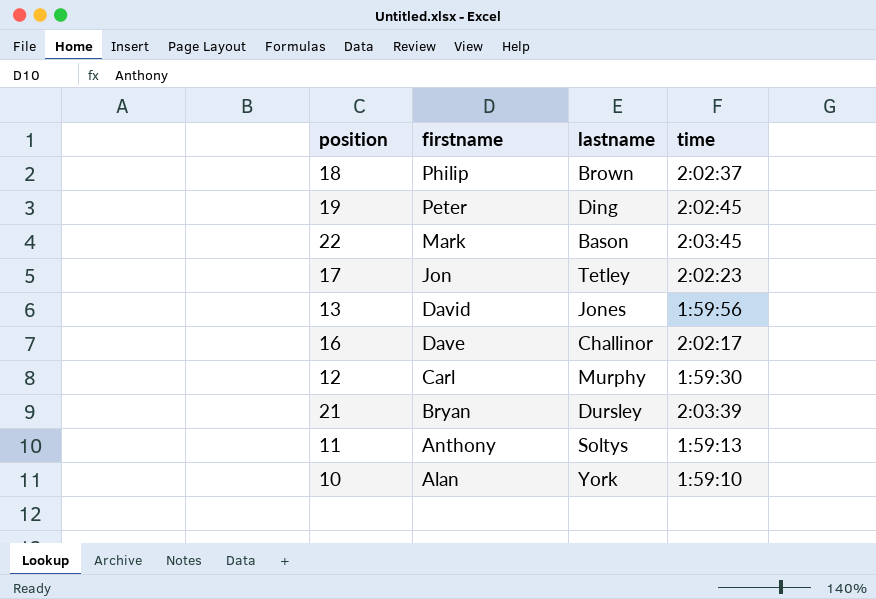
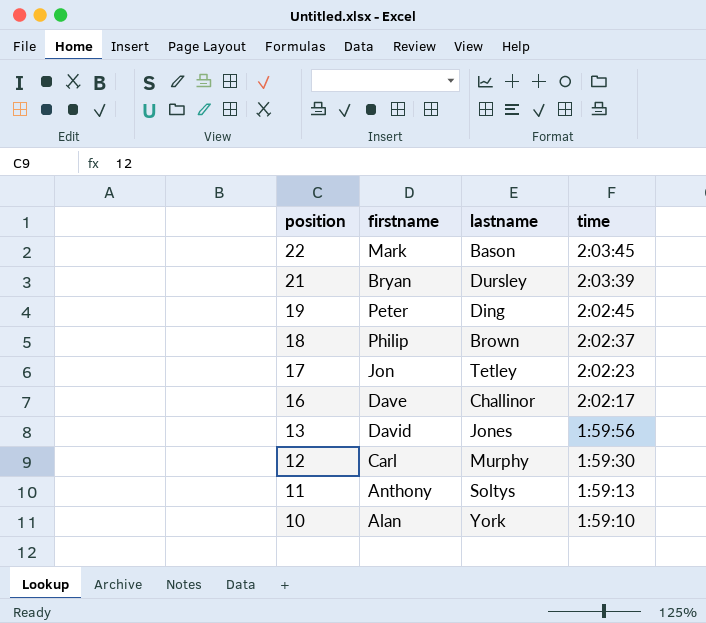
row order: firstname descending -> position descending

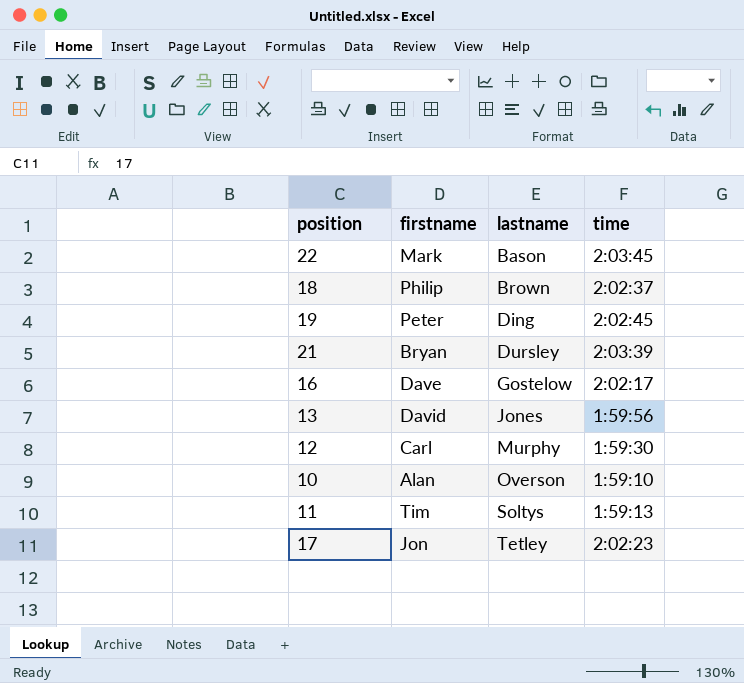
row order: position descending -> lastname ascending
16 | lastname: Challinor -> Gostelow
10 | lastname: York -> Overson
11 | firstname: Anthony -> Tim

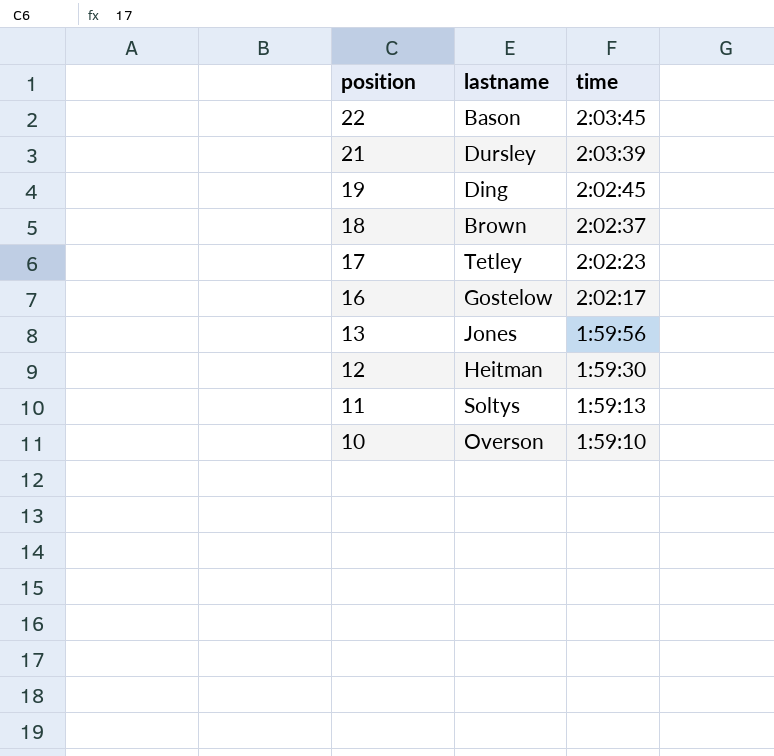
row order: lastname ascending -> position descending
column firstname | position: 2 -> none
12 | lastname: Murphy -> Heitman

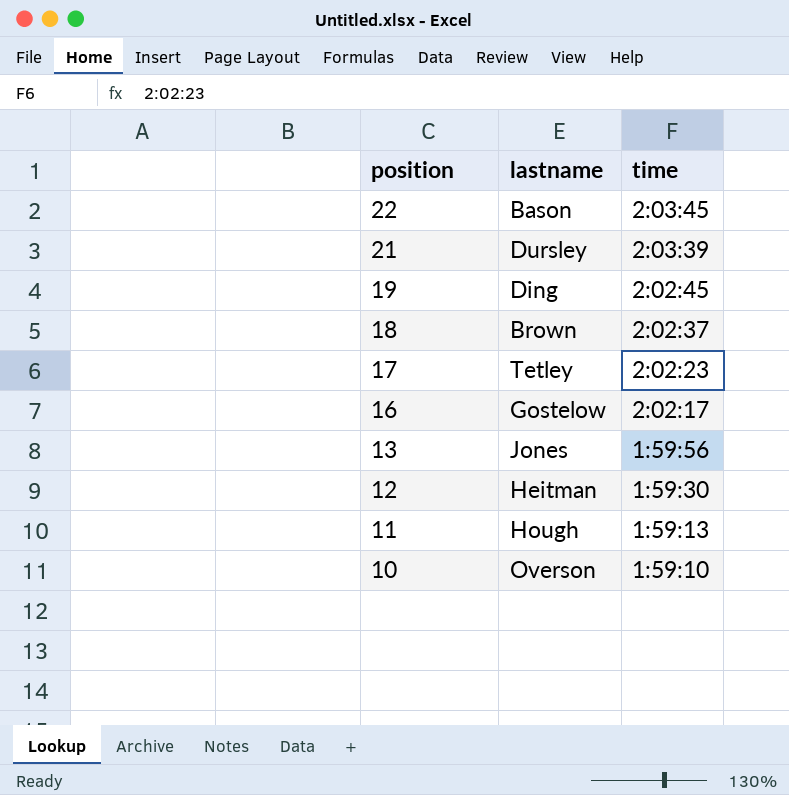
11 | lastname: Soltys -> Hough

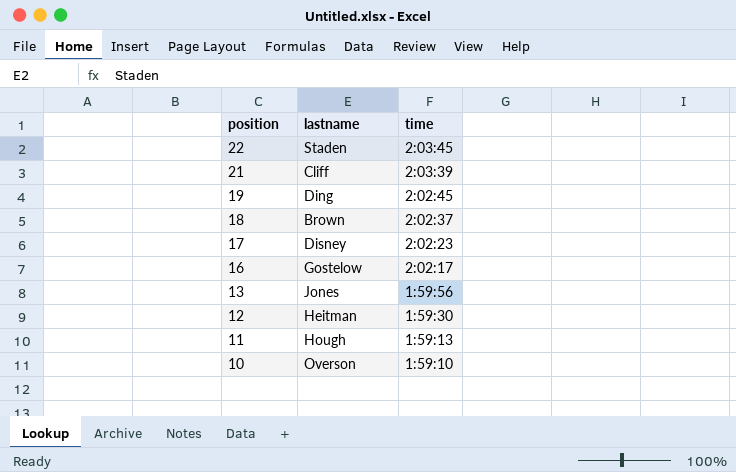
22 | lastname: Bason -> Staden
21 | lastname: Dursley -> Cliff
17 | lastname: Tetley -> Disney

